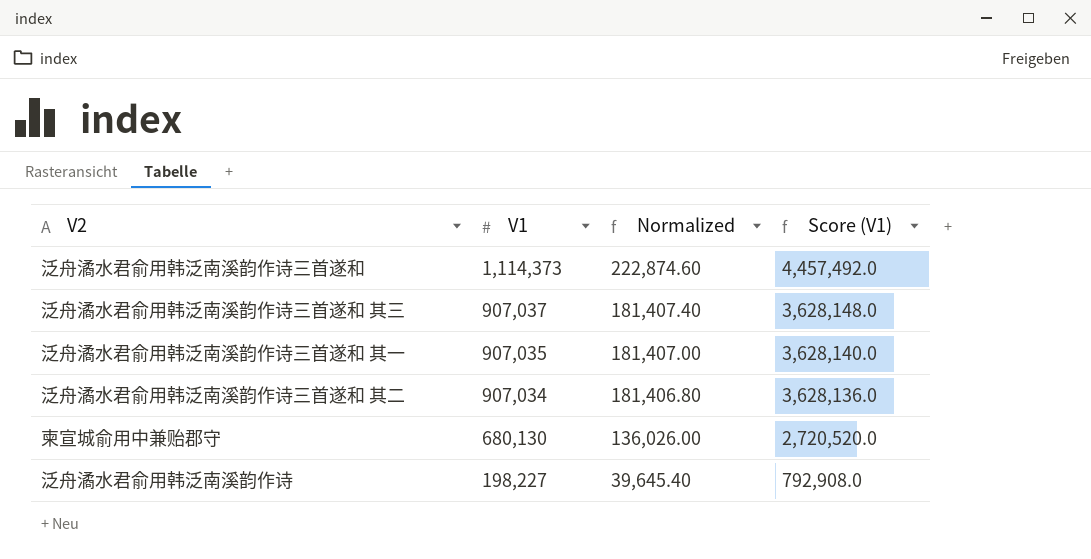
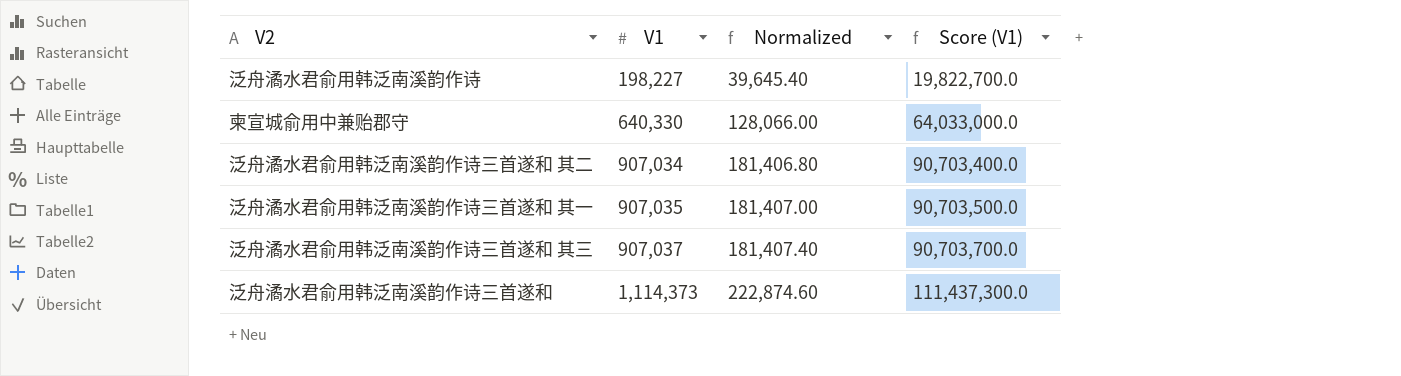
row order: V1 descending -> V1 ascending
column Score (V1) | formula: [V1] * 4 -> [V1] * 100
柬宣城俞用中兼贻郡守 | V1: 680,130 -> 640,330
柬宣城俞用中兼贻郡守 | Normalized: 136,026.00 -> 128,066.00

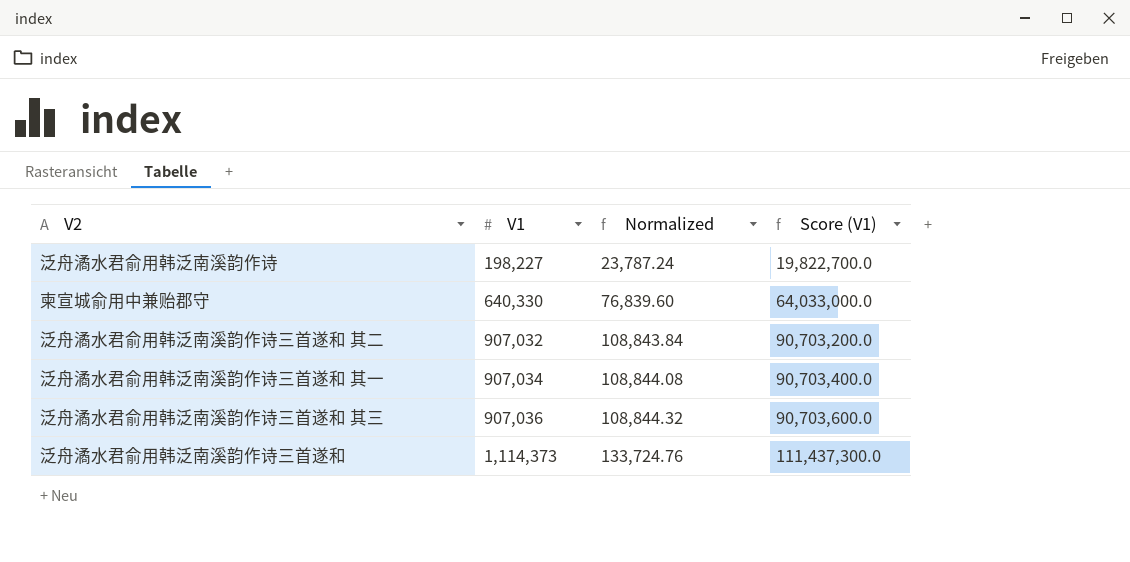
column Normalized | formula: [V1] * 0.2 -> [V1] * 0.12
泛舟潏水君俞用韩泛南溪韵作诗三首遂和 其二 | V1: 907,034 -> 907,032
泛舟潏水君俞用韩泛南溪韵作诗三首遂和 其二 | Score (V1): 90,703,400.0 -> 90,703,200.0
泛舟潏水君俞用韩泛南溪韵作诗三首遂和 其一 | V1: 907,035 -> 907,034
泛舟潏水君俞用韩泛南溪韵作诗三首遂和 其一 | Score (V1): 90,703,500.0 -> 90,703,400.0
泛舟潏水君俞用韩泛南溪韵作诗三首遂和 其三 | V1: 907,037 -> 907,036
泛舟潏水君俞用韩泛南溪韵作诗三首遂和 其三 | Score (V1): 90,703,700.0 -> 90,703,600.0

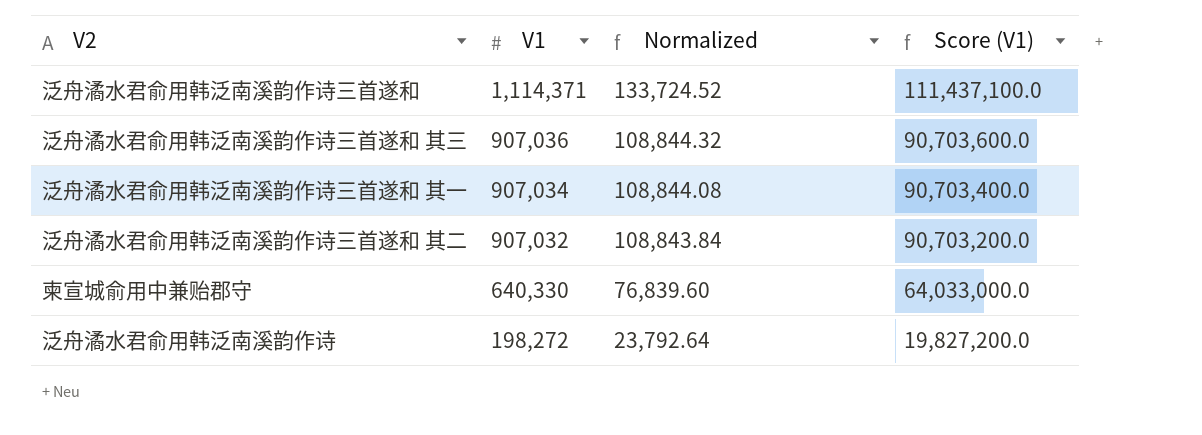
row order: V1 ascending -> V1 descending
泛舟潏水君俞用韩泛南溪韵作诗三首遂和 | V1: 1,114,373 -> 1,114,371
泛舟潏水君俞用韩泛南溪韵作诗三首遂和 | Normalized: 133,724.76 -> 133,724.52
泛舟潏水君俞用韩泛南溪韵作诗三首遂和 | Score (V1): 111,437,300.0 -> 111,437,100.0
泛舟潏水君俞用韩泛南溪韵作诗 | V1: 198,227 -> 198,272
泛舟潏水君俞用韩泛南溪韵作诗 | Normalized: 23,787.24 -> 23,792.64
泛舟潏水君俞用韩泛南溪韵作诗 | Score (V1): 19,822,700.0 -> 19,827,200.0

